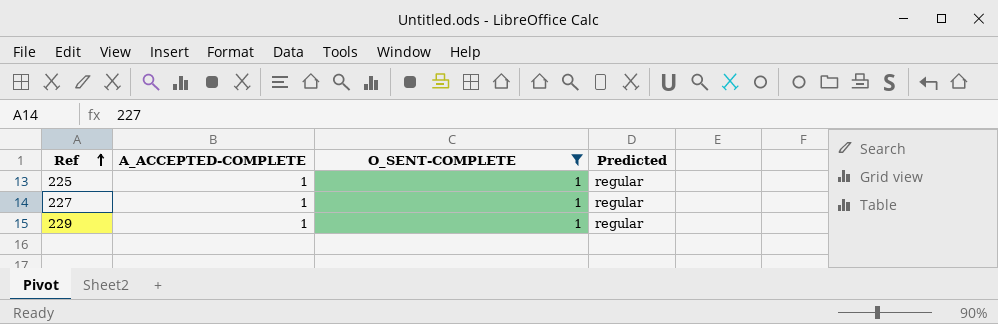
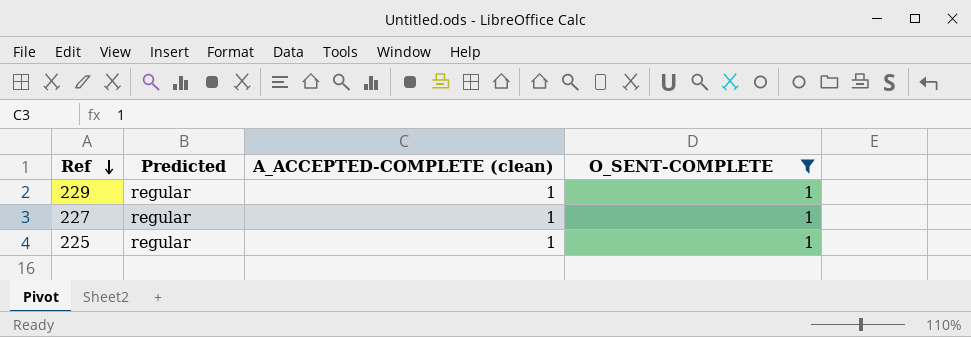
row order: Ref ascending -> Ref descending
column Predicted | position: 4 -> 2
column name: A_ACCEPTED-COMPLETE -> A_ACCEPTED-COMPLETE (clean)

